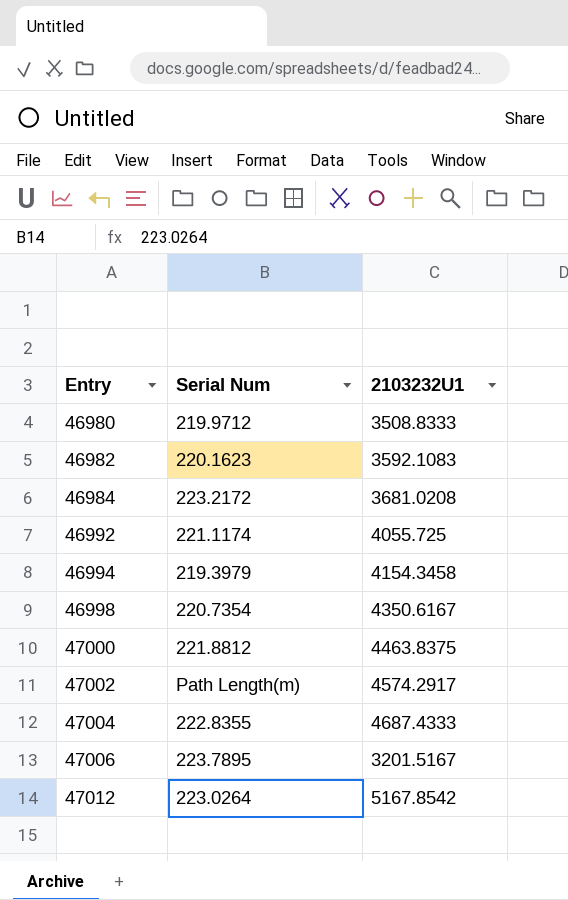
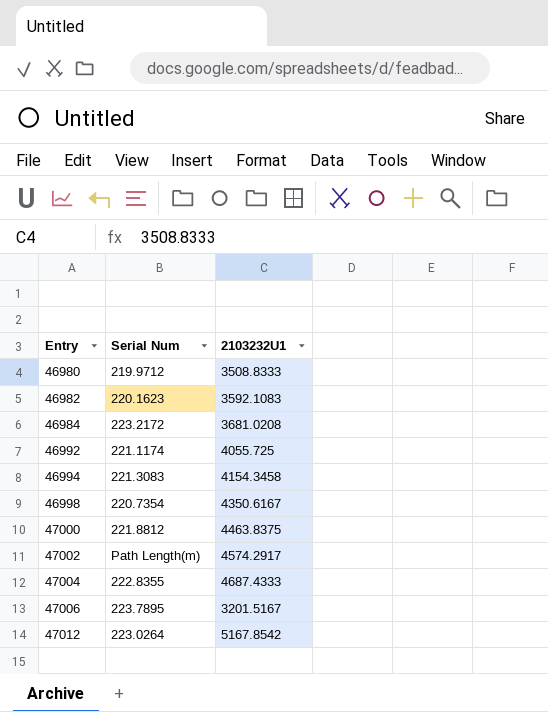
46994 | Serial Num: 219.3979 -> 221.3083

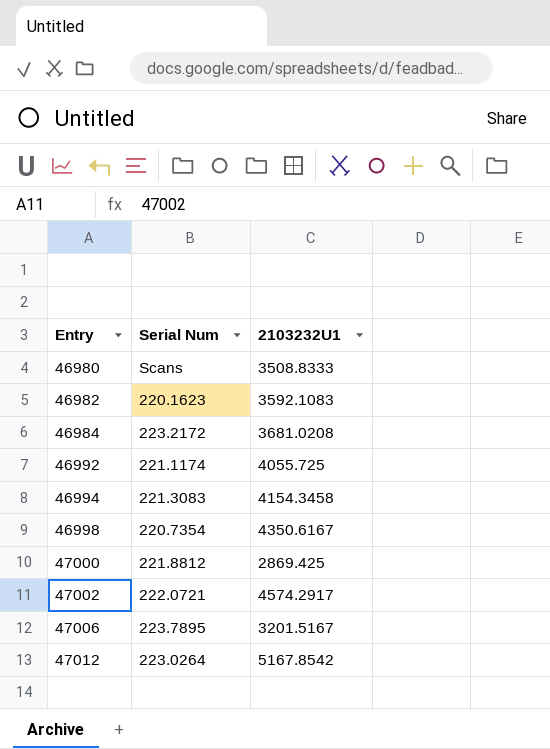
row 47004: 222.8355 | 4687.4333 -> none
46980 | Serial Num: 219.9712 -> Scans
47000 | 2103232U1: 4463.8375 -> 2869.425
47002 | Serial Num: Path Length(m) -> 222.0721

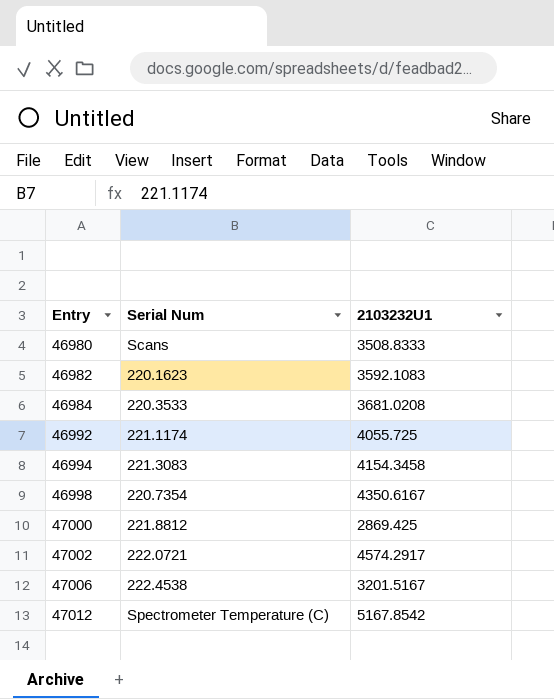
46984 | Serial Num: 223.2172 -> 220.3533
47006 | Serial Num: 223.7895 -> 222.4538
47012 | Serial Num: 223.0264 -> Spectrometer Temperature (C)

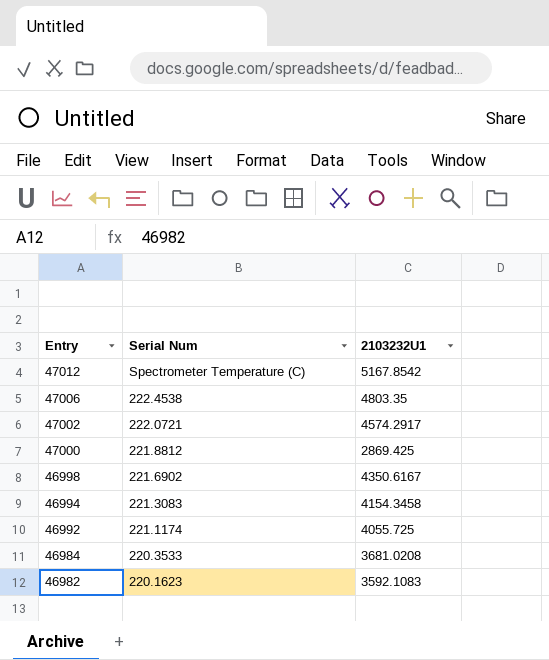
row order: Entry ascending -> Entry descending
row 46980: Scans | 3508.8333 -> none
47006 | 2103232U1: 3201.5167 -> 4803.35
46998 | Serial Num: 220.7354 -> 221.6902

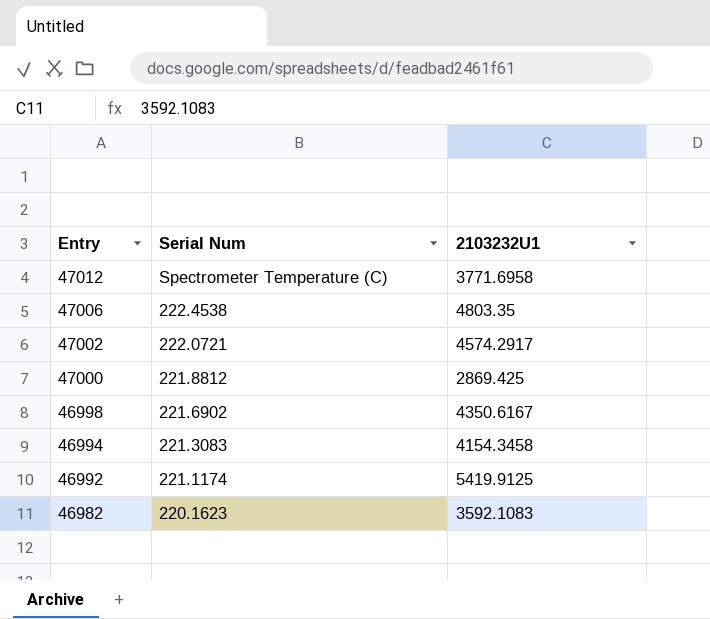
row 46984: 220.3533 | 3681.0208 -> none
47012 | 2103232U1: 5167.8542 -> 3771.6958
46992 | 2103232U1: 4055.725 -> 5419.9125

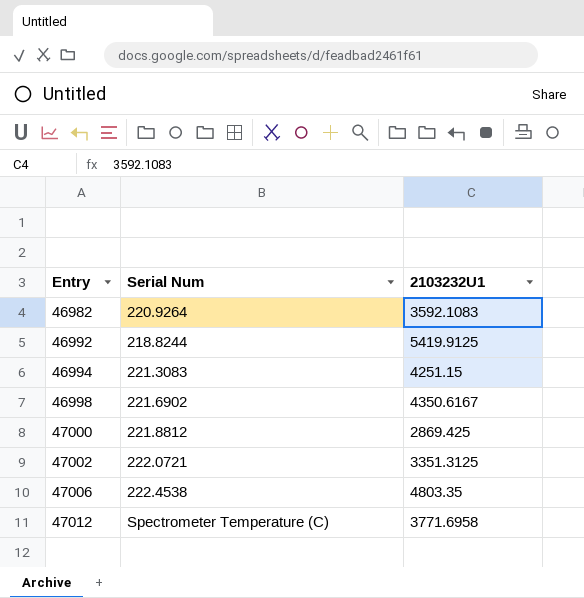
row order: Entry descending -> Entry ascending
46982 | Serial Num: 220.1623 -> 220.9264
46992 | Serial Num: 221.1174 -> 218.8244
46994 | 2103232U1: 4154.3458 -> 4251.15
47002 | 2103232U1: 4574.2917 -> 3351.3125

